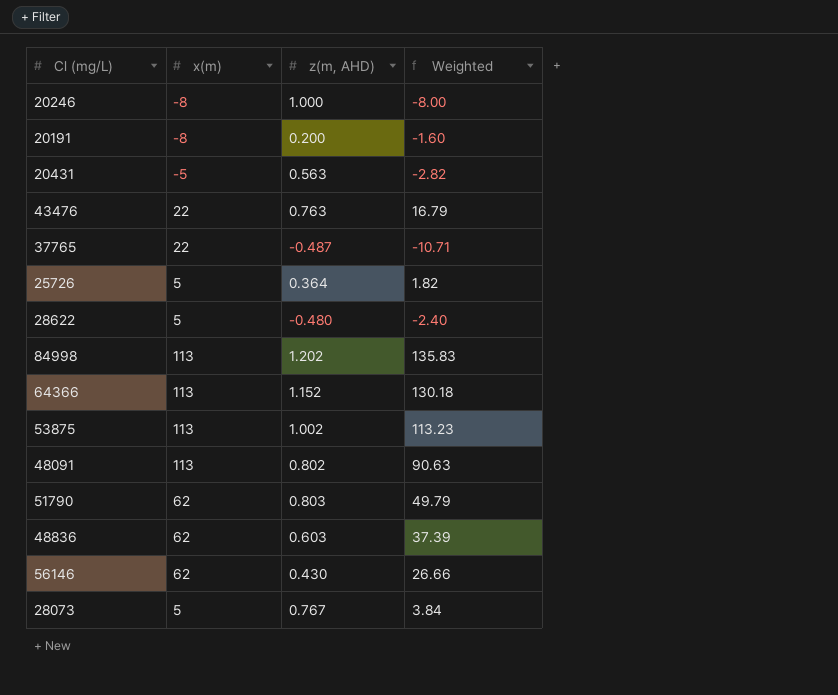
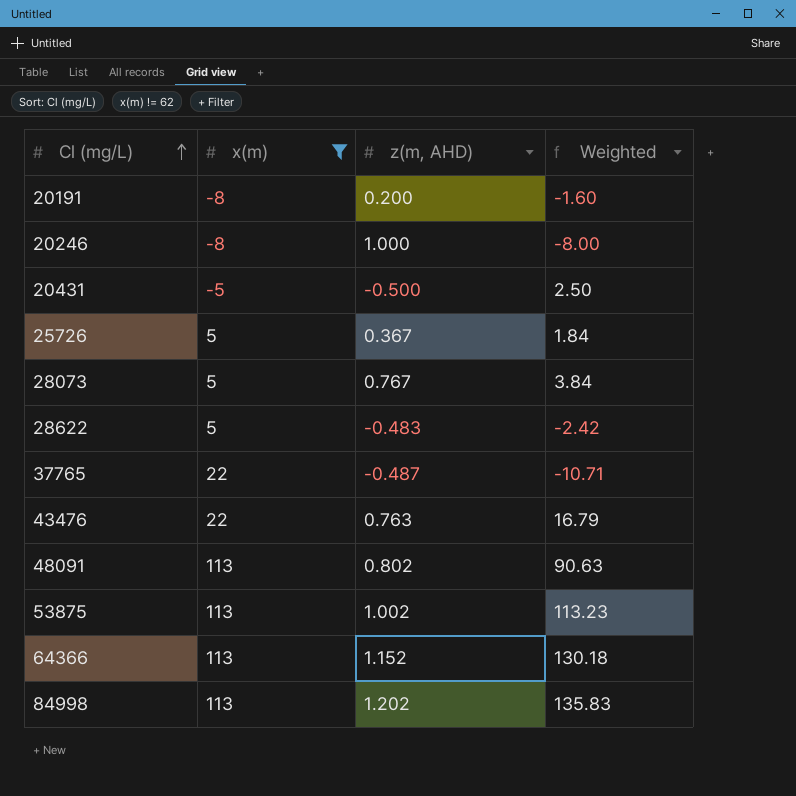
filter: none -> x(m) != 62
row order: none -> Cl (mg/L) ascending
20431 | z(m, AHD): 0.563 -> -0.500
20431 | Weighted: -2.82 -> 2.50
25726 | z(m, AHD): 0.364 -> 0.367
25726 | Weighted: 1.82 -> 1.84
28622 | z(m, AHD): -0.480 -> -0.483
28622 | Weighted: -2.40 -> -2.42

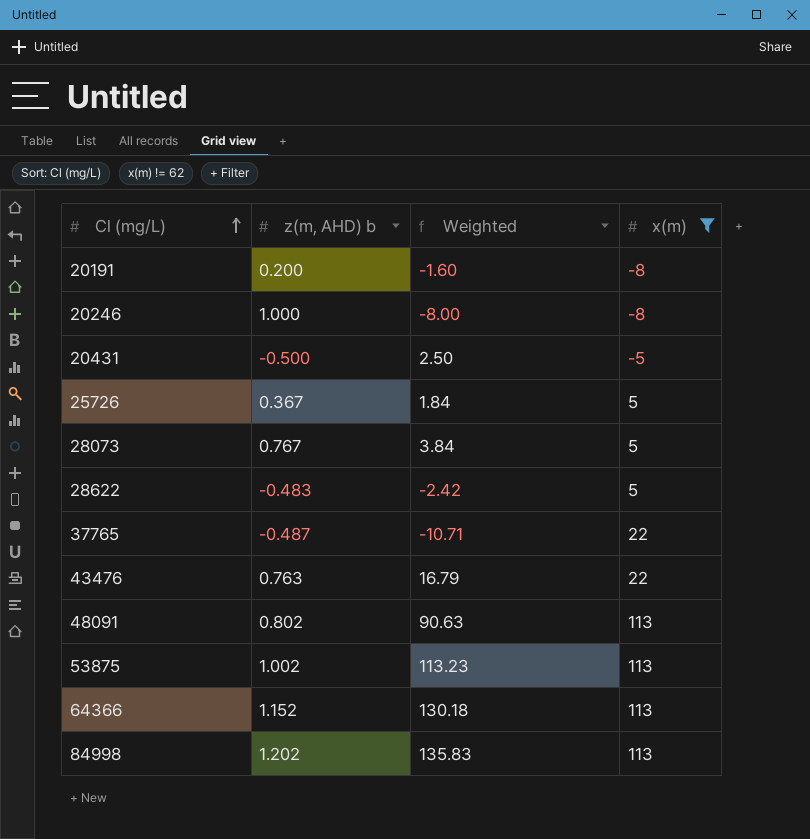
column name: z(m, AHD) -> z(m, AHD) b
column x(m) | position: 2 -> 4

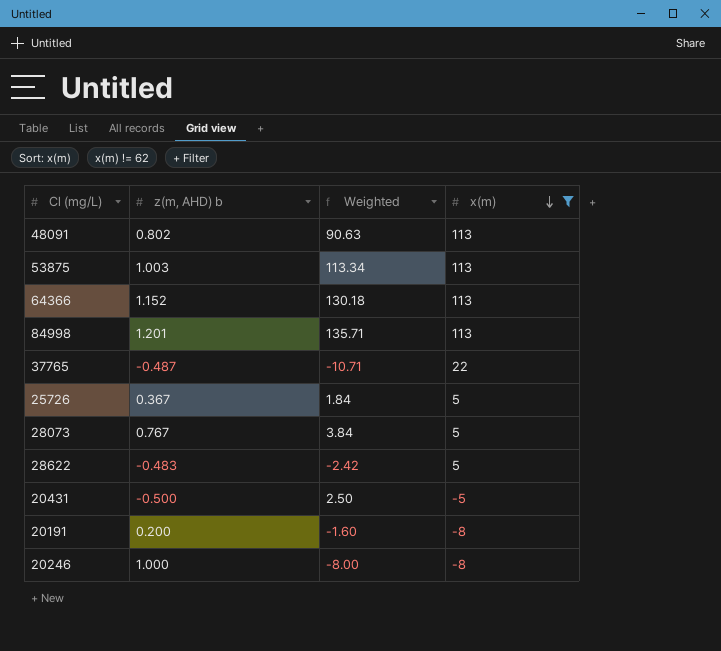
row order: Cl (mg/L) ascending -> x(m) descending
row 43476: 0.763 | 16.79 | 22 -> none
53875 | z(m, AHD) b: 1.002 -> 1.003
53875 | Weighted: 113.23 -> 113.34
84998 | z(m, AHD) b: 1.202 -> 1.201
84998 | Weighted: 135.83 -> 135.71

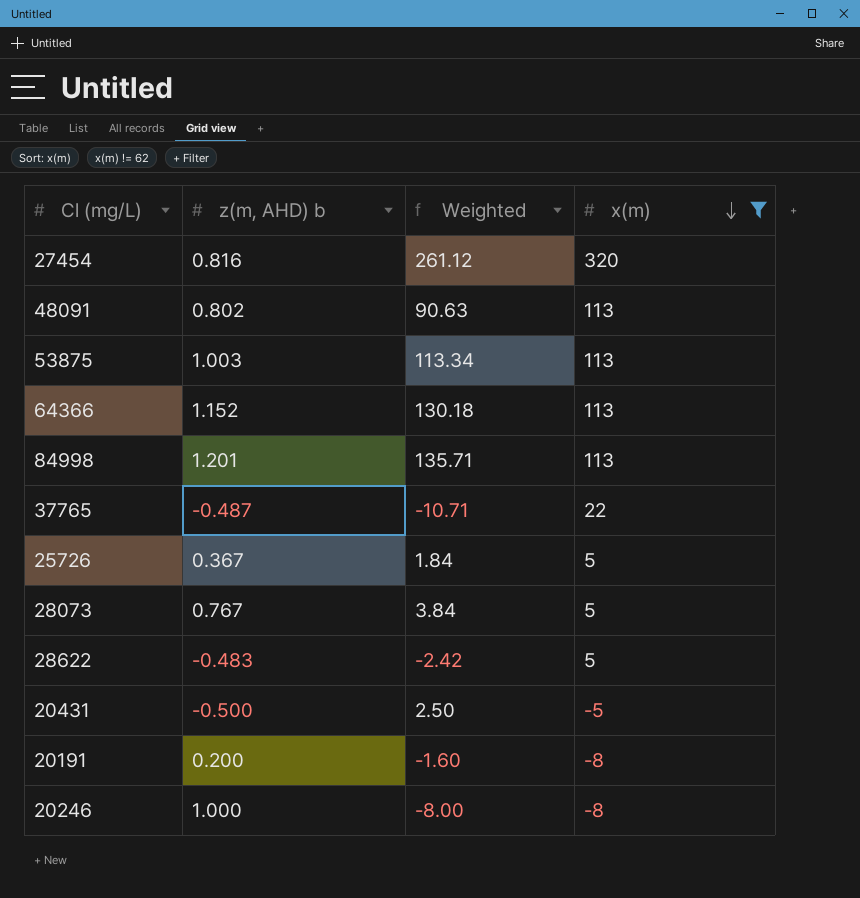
row 27454: none -> 0.816 | 261.12 | 320

